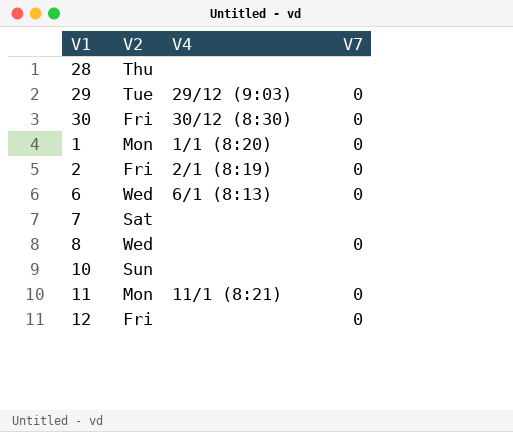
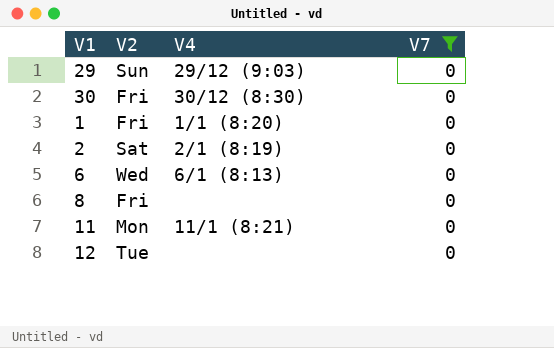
filter: none -> V7 = 0
29 | V2: Tue -> Sun
1 | V2: Mon -> Fri
2 | V2: Fri -> Sat
8 | V2: Wed -> Fri
12 | V2: Fri -> Tue

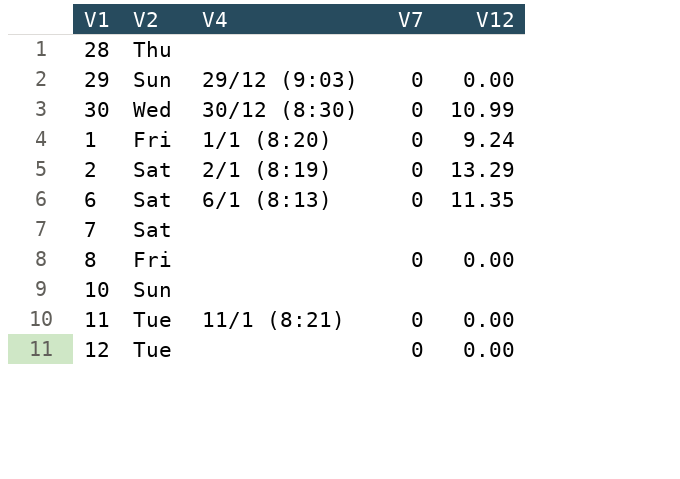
filter: V7 = 0 -> none
column V12 | position: none -> 5
30 | V2: Fri -> Wed
6 | V2: Wed -> Sat
11 | V2: Mon -> Tue

